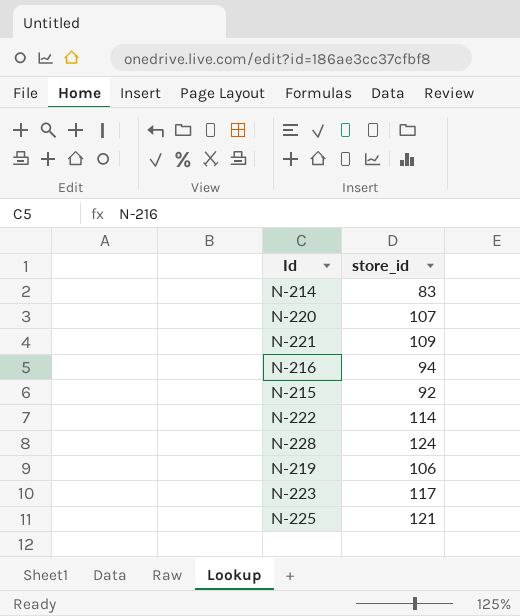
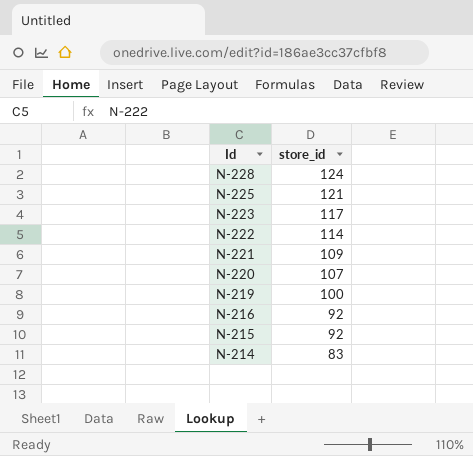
row order: none -> Id descending
N-219 | store_id: 106 -> 100
N-216 | store_id: 94 -> 92

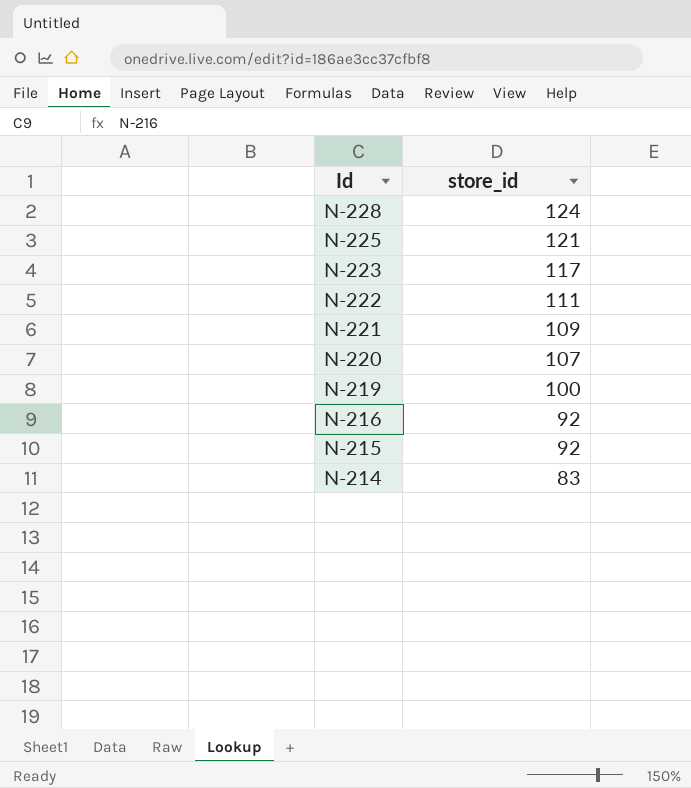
N-222 | store_id: 114 -> 111

